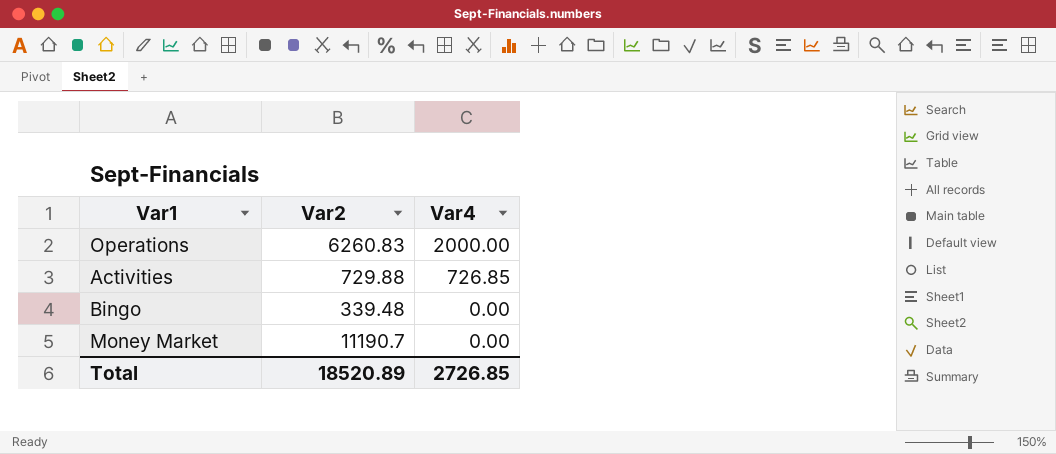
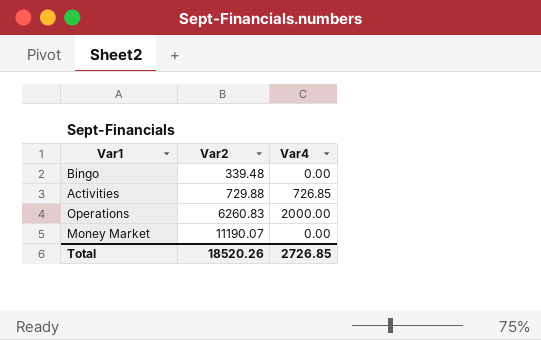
row order: Var4 descending -> Var2 ascending
Money Market | Var2: 11190.7 -> 11190.07
Total | Var2: 18520.89 -> 18520.26

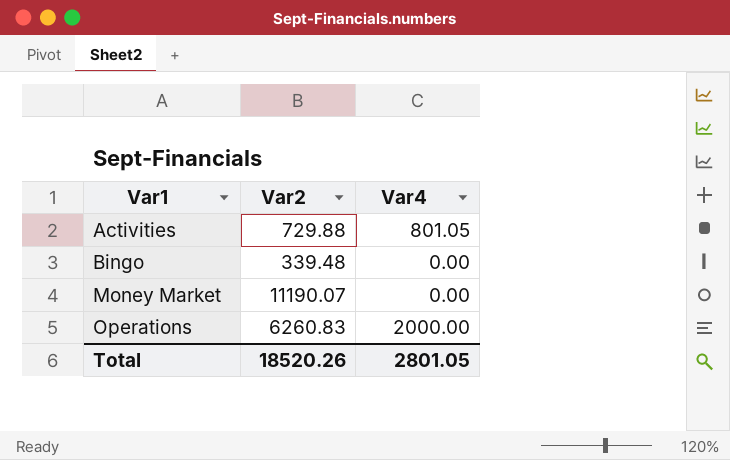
row order: Var2 ascending -> Var1 ascending
Activities | Var4: 726.85 -> 801.05
Total | Var4: 2726.85 -> 2801.05

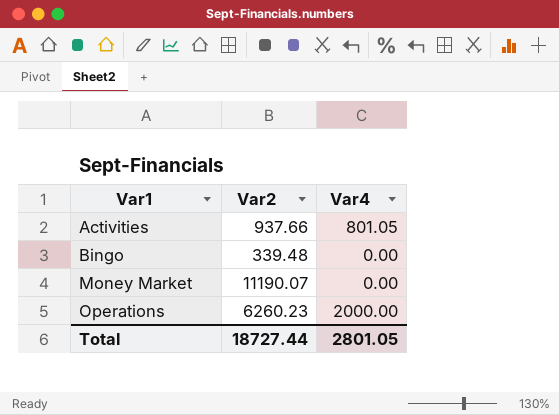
Activities | Var2: 729.88 -> 937.66
Operations | Var2: 6260.83 -> 6260.23
Total | Var2: 18520.26 -> 18727.44

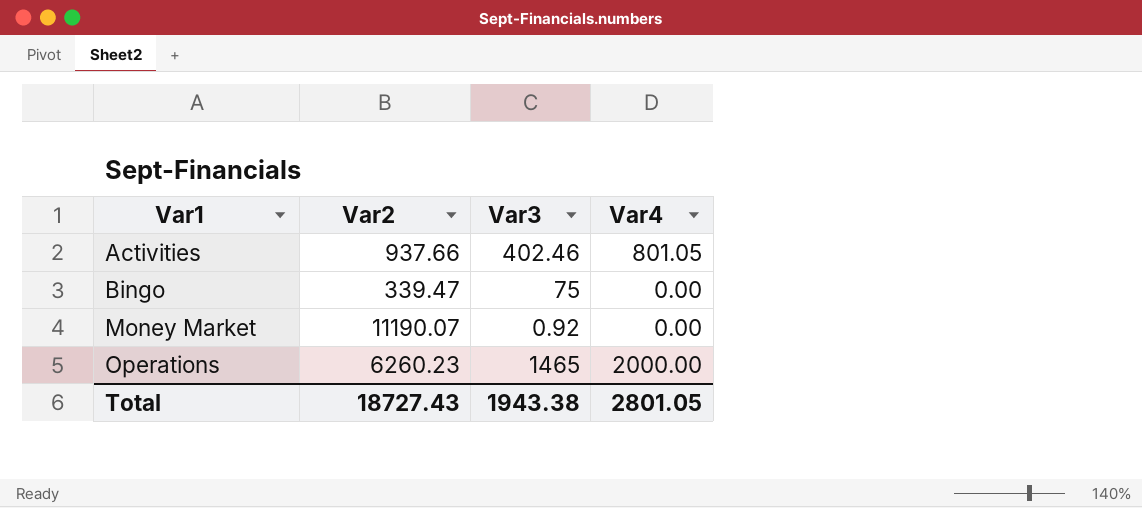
column Var3 | position: none -> 3
Bingo | Var2: 339.48 -> 339.47
Total | Var2: 18727.44 -> 18727.43

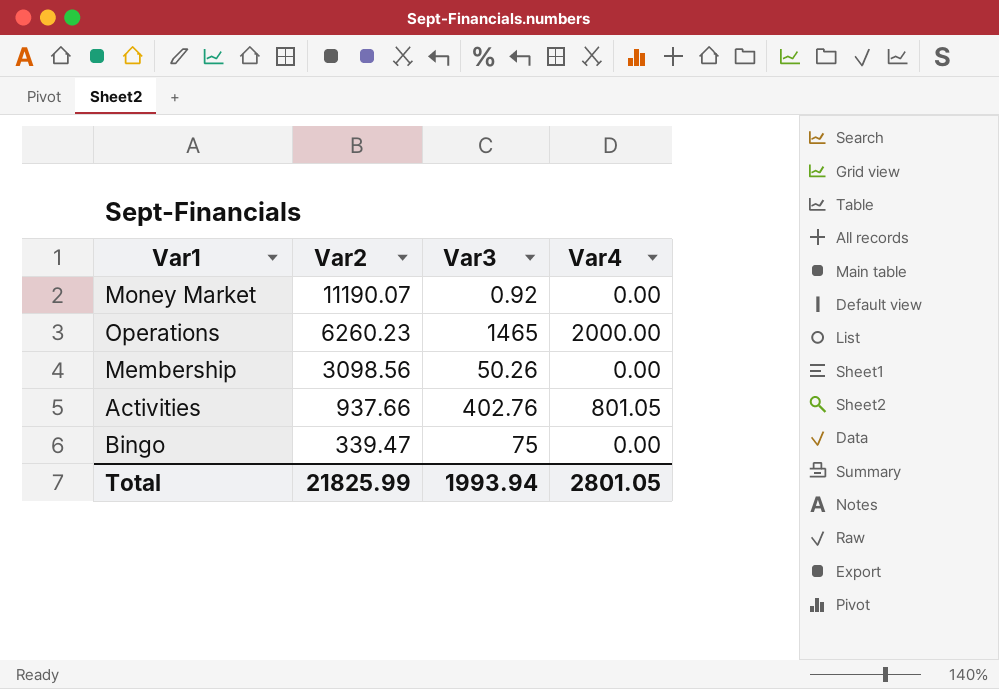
row order: Var1 ascending -> Var2 descending
row Membership: none -> 3098.56 | 50.26 | 0.00
Activities | Var3: 402.46 -> 402.76
Total | Var2: 18727.43 -> 21825.99
Total | Var3: 1943.38 -> 1993.94

